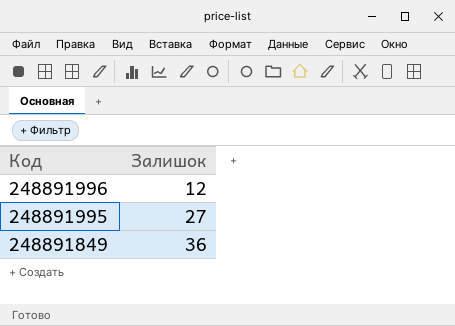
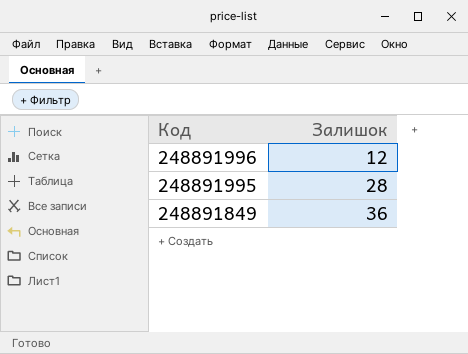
248891995 | Залишок: 27 -> 28

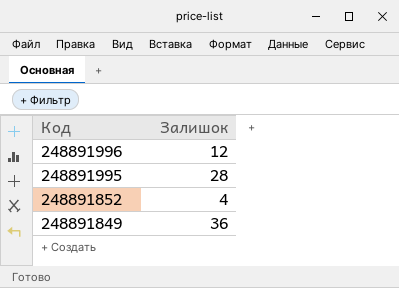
row 248891852: none -> 4

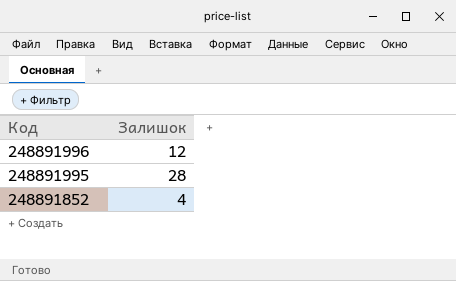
row 248891849: 36 -> none

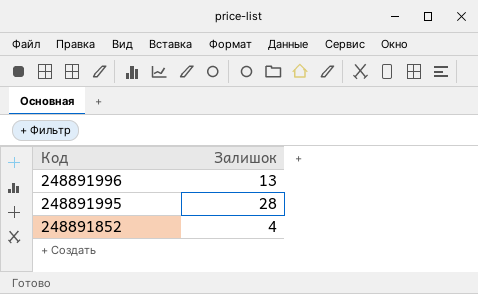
248891996 | Залишок: 12 -> 13

